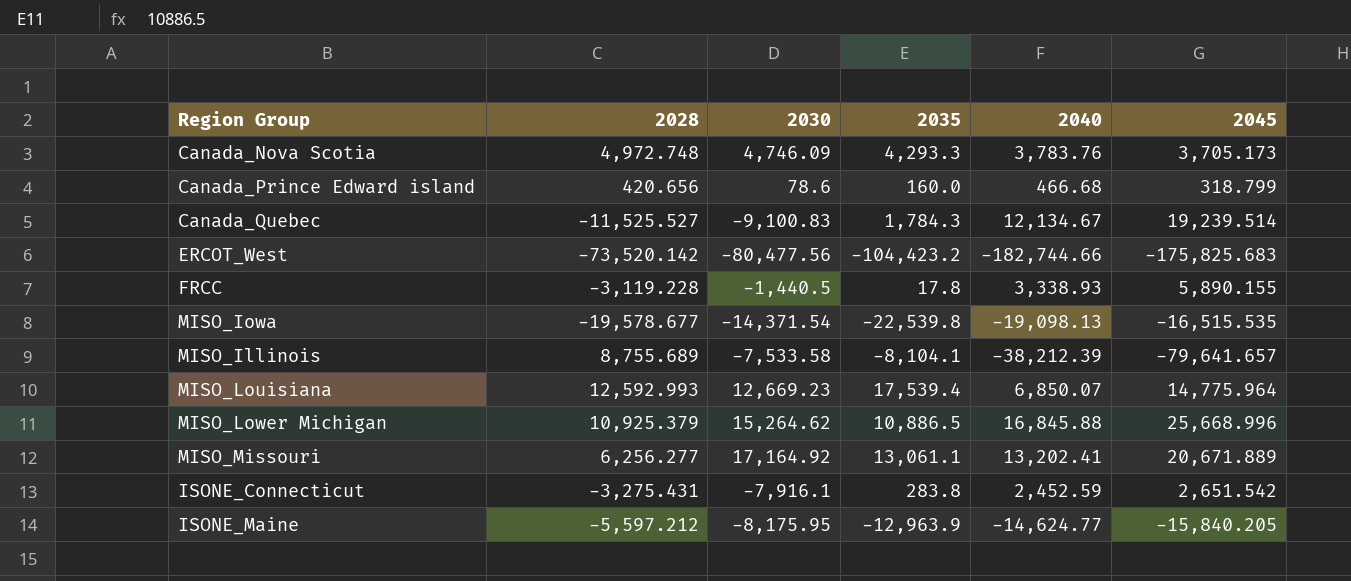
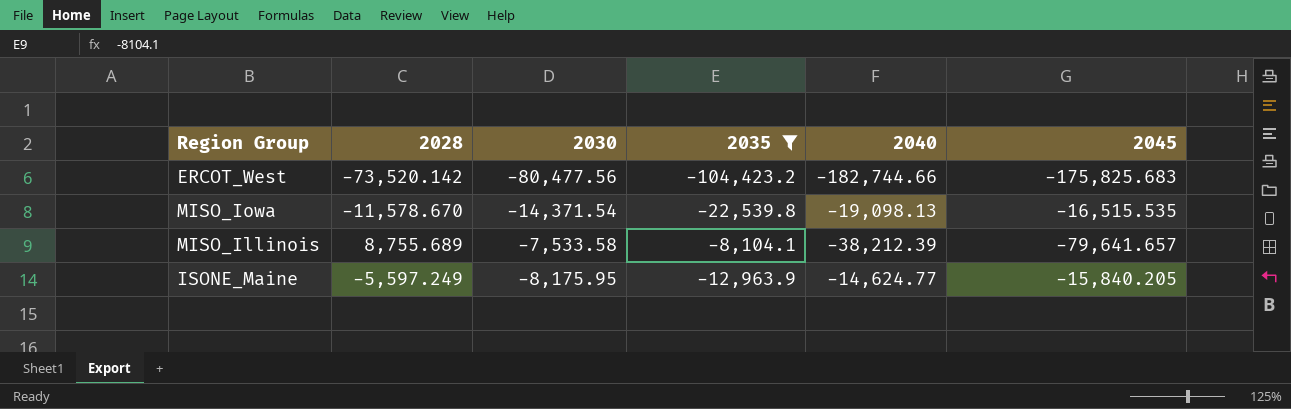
filter: none -> 2035 <= -8,104.1
MISO_Iowa | 2028: -19,578.677 -> -11,578.670
ISONE_Maine | 2028: -5,597.212 -> -5,597.249

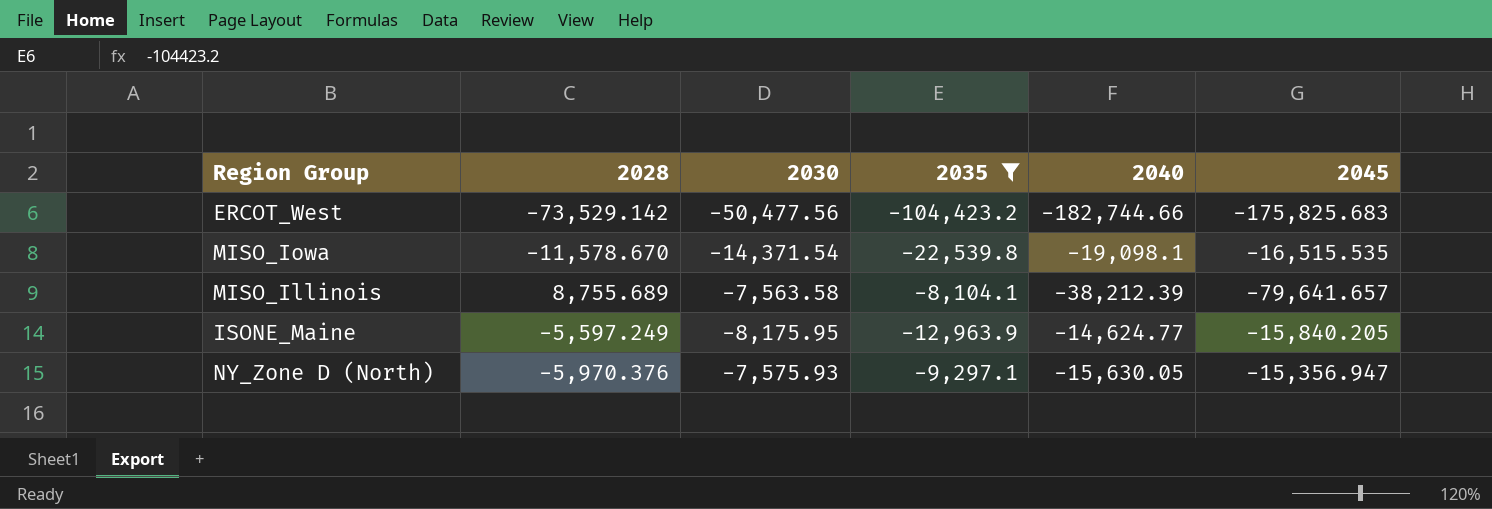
ERCOT_West | 2028: -73,520.142 -> -73,529.142
ERCOT_West | 2030: -80,477.56 -> -50,477.56
MISO_Iowa | 2040: -19,098.13 -> -19,098.1
MISO_Illinois | 2030: -7,533.58 -> -7,563.58
row NY_Zone D (North): none -> -5,970.376 | -7,575.93 | -9,297.1 | -15,630.05 | -15,356.947

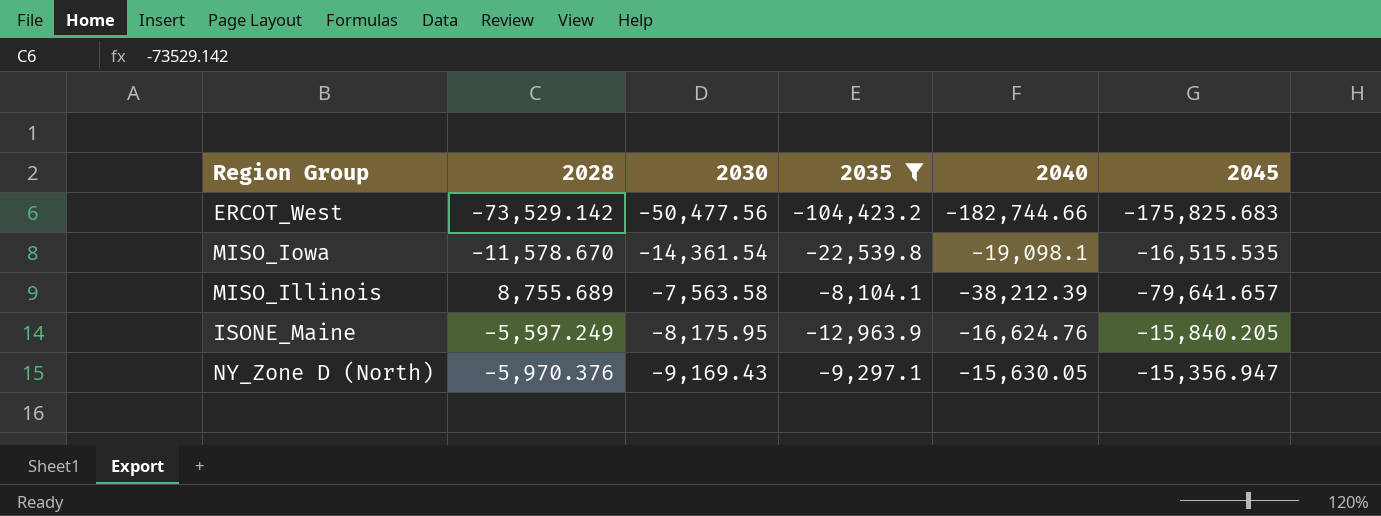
MISO_Iowa | 2030: -14,371.54 -> -14,361.54
ISONE_Maine | 2040: -14,624.77 -> -16,624.76
NY_Zone D (North) | 2030: -7,575.93 -> -9,169.43

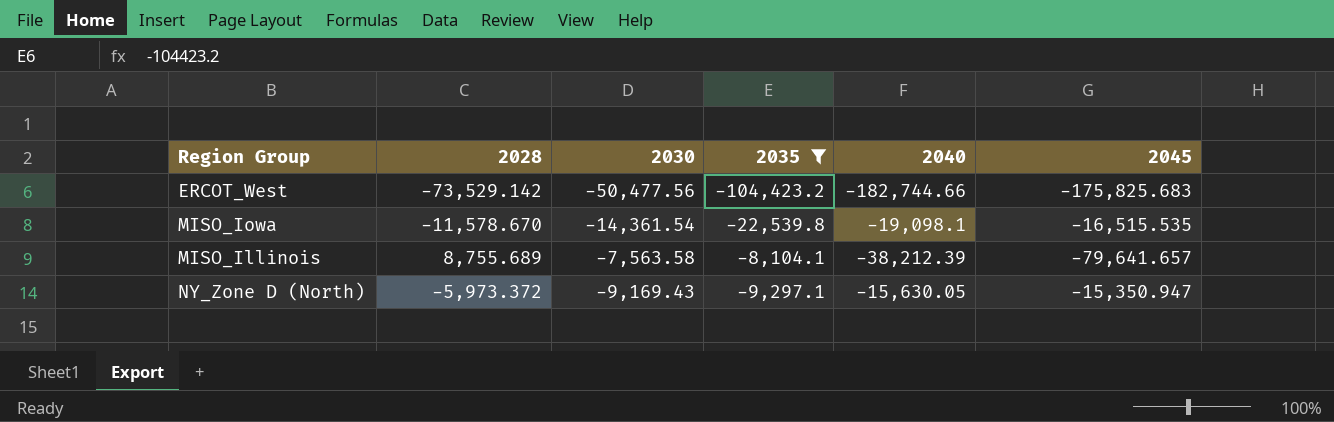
row ISONE_Maine: -5,597.249 | -8,175.95 | -12,963.9 | -16,624.76 | -15,840.205 -> none
NY_Zone D (North) | 2028: -5,970.376 -> -5,973.372
NY_Zone D (North) | 2045: -15,356.947 -> -15,350.947

